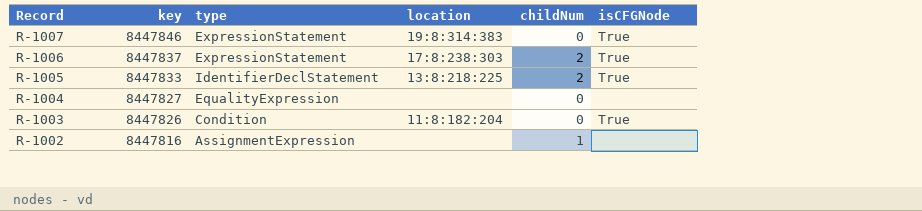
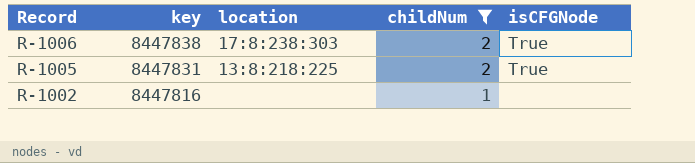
filter: none -> childNum != 0
column type | position: 3 -> none
R-1006 | key: 8447837 -> 8447838
R-1005 | key: 8447833 -> 8447831

